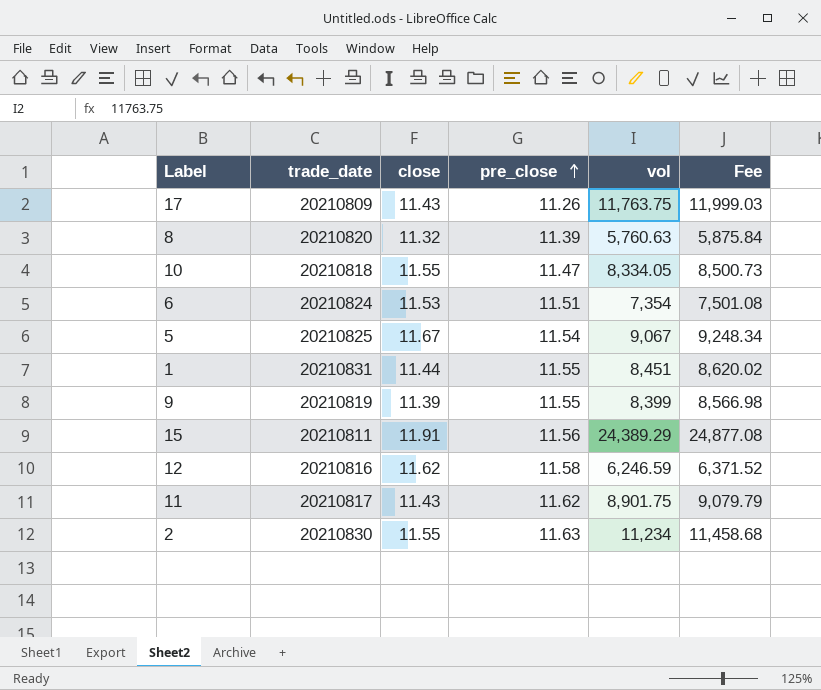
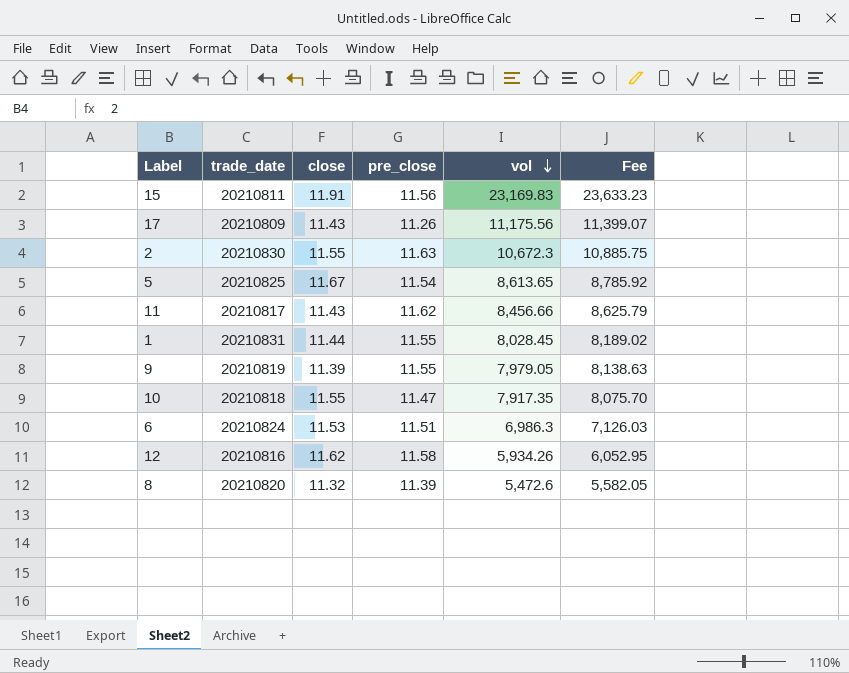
row order: pre_close ascending -> vol descending
15 | vol: 24,389.29 -> 23,169.83
15 | Fee: 24,877.08 -> 23,633.23
17 | vol: 11,763.75 -> 11,175.56
17 | Fee: 11,999.03 -> 11,399.07
2 | vol: 11,234 -> 10,672.3
2 | Fee: 11,458.68 -> 10,885.75
5 | vol: 9,067 -> 8,613.65
5 | Fee: 9,248.34 -> 8,785.92
11 | vol: 8,901.75 -> 8,456.66
11 | Fee: 9,079.79 -> 8,625.79
1 | vol: 8,451 -> 8,028.45
1 | Fee: 8,620.02 -> 8,189.02
9 | vol: 8,399 -> 7,979.05
9 | Fee: 8,566.98 -> 8,138.63
10 | vol: 8,334.05 -> 7,917.35
10 | Fee: 8,500.73 -> 8,075.70
6 | vol: 7,354 -> 6,986.3
6 | Fee: 7,501.08 -> 7,126.03
12 | vol: 6,246.59 -> 5,934.26
12 | Fee: 6,371.52 -> 6,052.95
8 | vol: 5,760.63 -> 5,472.6
8 | Fee: 5,875.84 -> 5,582.05

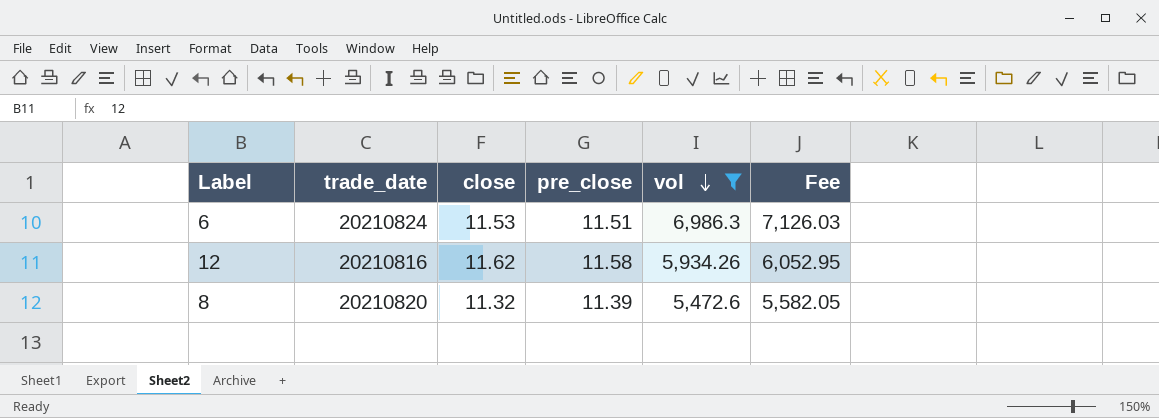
filter: none -> vol <= 6,986.3

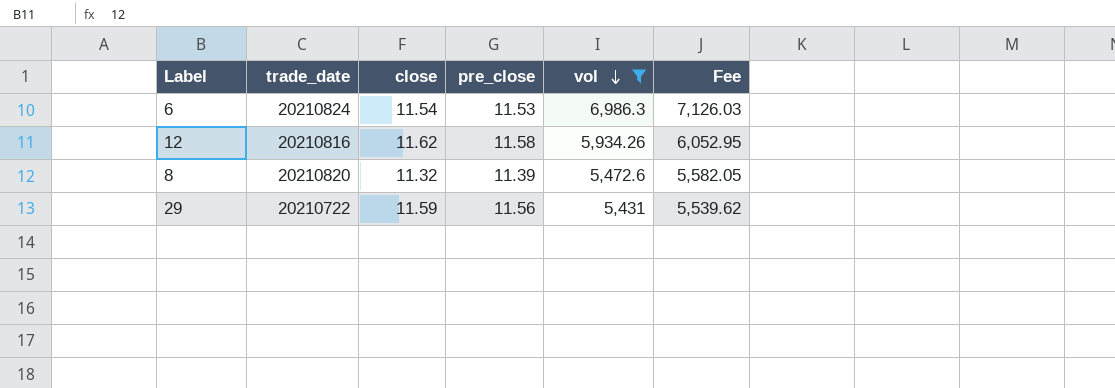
6 | close: 11.53 -> 11.54
6 | pre_close: 11.51 -> 11.53
row 29: none -> 20210722 | 11.59 | 11.56 | 5,431 | 5,539.62

